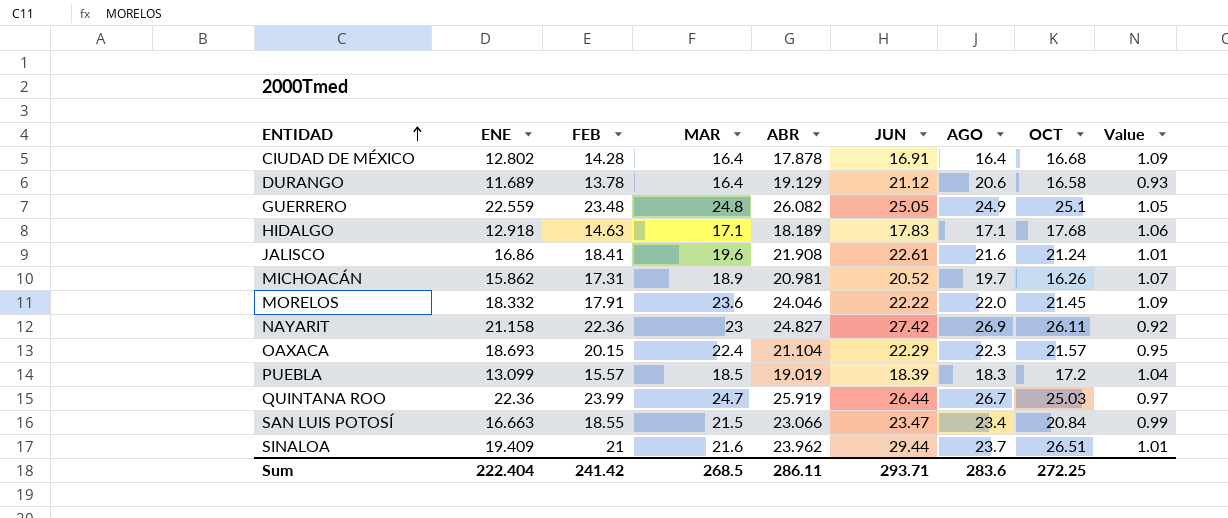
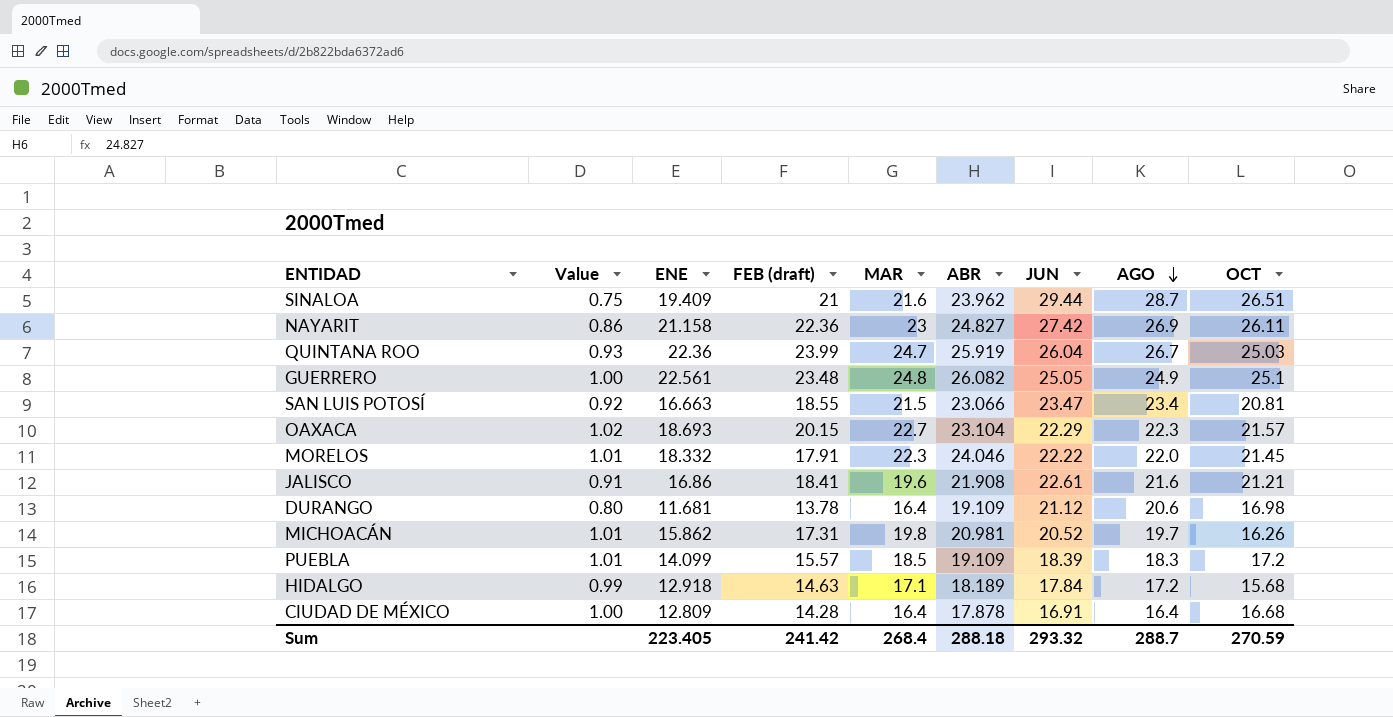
row order: ENTIDAD ascending -> AGO descending
column Value | formula: [ABR] / [AGO] -> [MAR] / [AGO]
column Value | position: 9 -> 2
column name: FEB -> FEB (draft)
SINALOA | AGO: 23.7 -> 28.7
QUINTANA ROO | JUN: 26.44 -> 26.04
GUERRERO | ENE: 22.559 -> 22.561
SAN LUIS POTOSÍ | OCT: 20.84 -> 20.81
OAXACA | MAR: 22.4 -> 22.7
OAXACA | ABR: 21.104 -> 23.104
MORELOS | MAR: 23.6 -> 22.3
JALISCO | OCT: 21.24 -> 21.21
DURANGO | ENE: 11.689 -> 11.681
DURANGO | ABR: 19.129 -> 19.109
DURANGO | OCT: 16.58 -> 16.98
MICHOACÁN | MAR: 18.9 -> 19.8
PUEBLA | ENE: 13.099 -> 14.099
PUEBLA | ABR: 19.019 -> 19.109
HIDALGO | JUN: 17.83 -> 17.84
HIDALGO | AGO: 17.1 -> 17.2
HIDALGO | OCT: 17.68 -> 15.68
CIUDAD DE MÉXICO | ENE: 12.802 -> 12.809
Sum | ENE: 222.404 -> 223.405
Sum | MAR: 268.5 -> 268.4
Sum | ABR: 286.11 -> 288.18
Sum | JUN: 293.71 -> 293.32
Sum | AGO: 283.6 -> 288.7
Sum | OCT: 272.25 -> 270.59

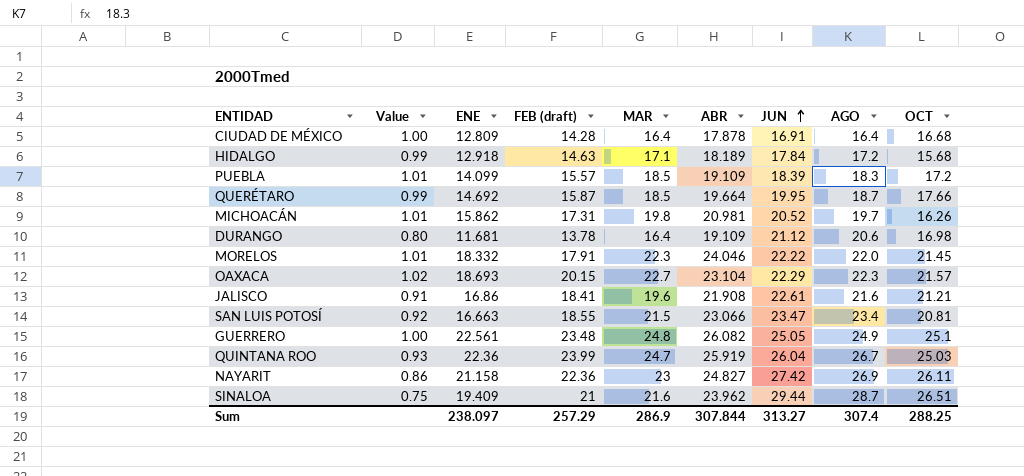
row order: AGO descending -> JUN ascending
row QUERÉTARO: none -> 0.99 | 14.692 | 15.87 | 18.5 | 19.664 | 19.95 | 18.7 | 17.66
Sum | ENE: 223.405 -> 238.097
Sum | FEB (draft): 241.42 -> 257.29
Sum | MAR: 268.4 -> 286.9
Sum | ABR: 288.18 -> 307.844
Sum | JUN: 293.32 -> 313.27
Sum | AGO: 288.7 -> 307.4
Sum | OCT: 270.59 -> 288.25

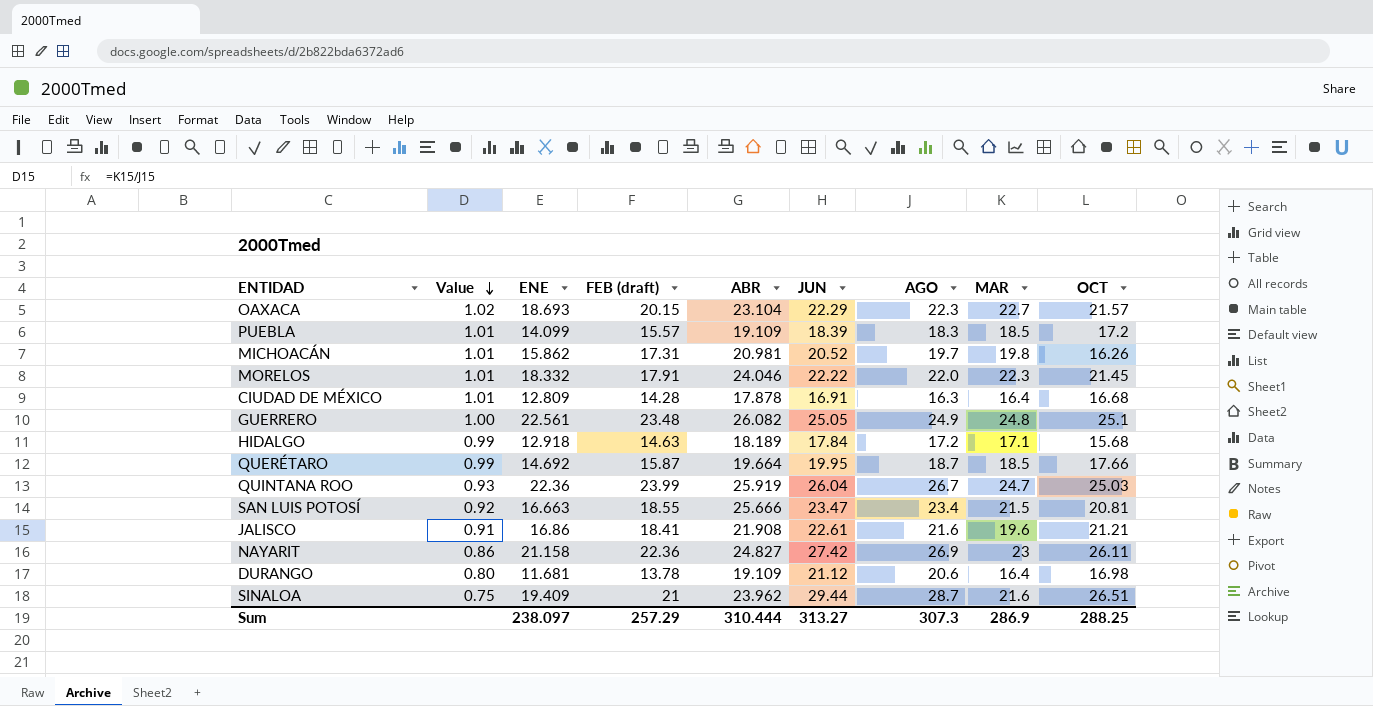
row order: JUN ascending -> Value descending
column MAR | position: 5 -> 8
CIUDAD DE MÉXICO | Value: 1.00 -> 1.01
CIUDAD DE MÉXICO | AGO: 16.4 -> 16.3
SAN LUIS POTOSÍ | ABR: 23.066 -> 25.666
Sum | ABR: 307.844 -> 310.444
Sum | AGO: 307.4 -> 307.3

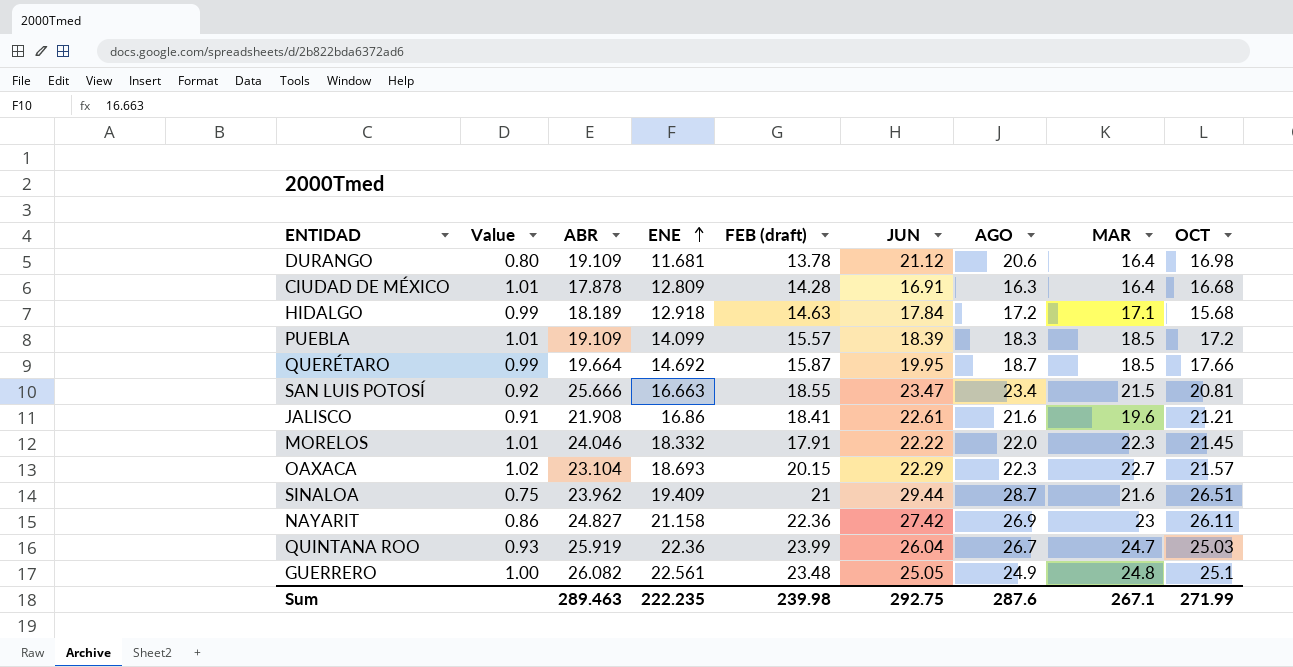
row order: Value descending -> ENE ascending
column ABR | position: 5 -> 3
row MICHOACÁN: 1.01 | 15.862 | 17.31 | 20.981 | 20.52 | 19.7 | 19.8 | 16.26 -> none
Sum | ABR: 310.444 -> 289.463
Sum | ENE: 238.097 -> 222.235
Sum | FEB (draft): 257.29 -> 239.98
Sum | JUN: 313.27 -> 292.75
Sum | AGO: 307.3 -> 287.6
Sum | MAR: 286.9 -> 267.1
Sum | OCT: 288.25 -> 271.99

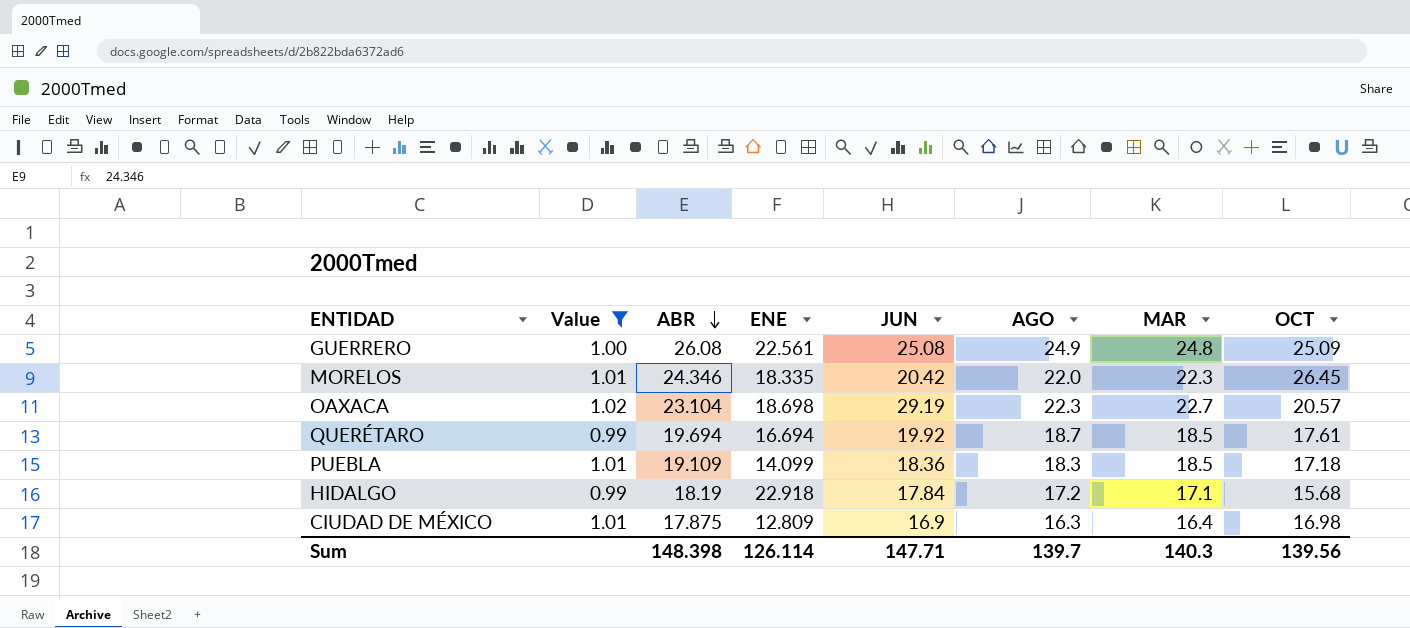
filter: none -> Value >= 0.99
row order: ENE ascending -> ABR descending
column FEB (draft) | position: 5 -> none
GUERRERO | ABR: 26.082 -> 26.08
GUERRERO | JUN: 25.05 -> 25.08
GUERRERO | OCT: 25.1 -> 25.09
MORELOS | ABR: 24.046 -> 24.346
MORELOS | ENE: 18.332 -> 18.335
MORELOS | JUN: 22.22 -> 20.42
MORELOS | OCT: 21.45 -> 26.45
OAXACA | ENE: 18.693 -> 18.698
OAXACA | JUN: 22.29 -> 29.19
OAXACA | OCT: 21.57 -> 20.57
QUERÉTARO | ABR: 19.664 -> 19.694
QUERÉTARO | ENE: 14.692 -> 16.694
QUERÉTARO | JUN: 19.95 -> 19.92
QUERÉTARO | OCT: 17.66 -> 17.61
PUEBLA | JUN: 18.39 -> 18.36
PUEBLA | OCT: 17.2 -> 17.18
HIDALGO | ABR: 18.189 -> 18.19
HIDALGO | ENE: 12.918 -> 22.918
CIUDAD DE MÉXICO | ABR: 17.878 -> 17.875
CIUDAD DE MÉXICO | JUN: 16.91 -> 16.9
CIUDAD DE MÉXICO | OCT: 16.68 -> 16.98
Sum | ABR: 289.463 -> 148.398
Sum | ENE: 222.235 -> 126.114
Sum | JUN: 292.75 -> 147.71
Sum | AGO: 287.6 -> 139.7
Sum | MAR: 267.1 -> 140.3
Sum | OCT: 271.99 -> 139.56

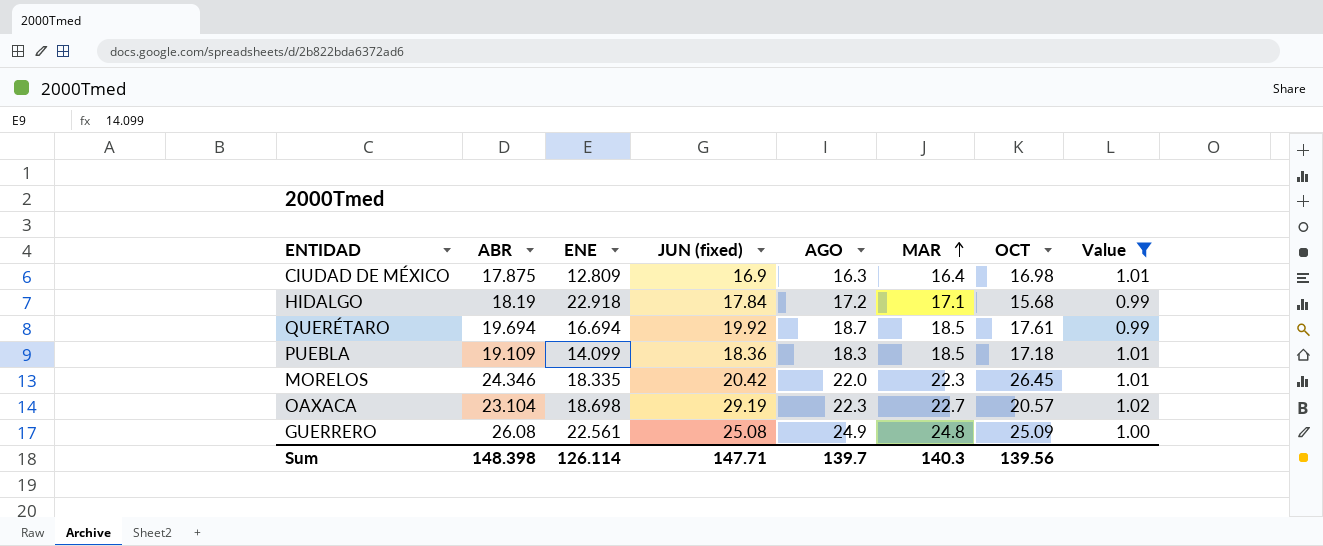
row order: ABR descending -> MAR ascending
column name: JUN -> JUN (fixed)
column Value | position: 2 -> 8

